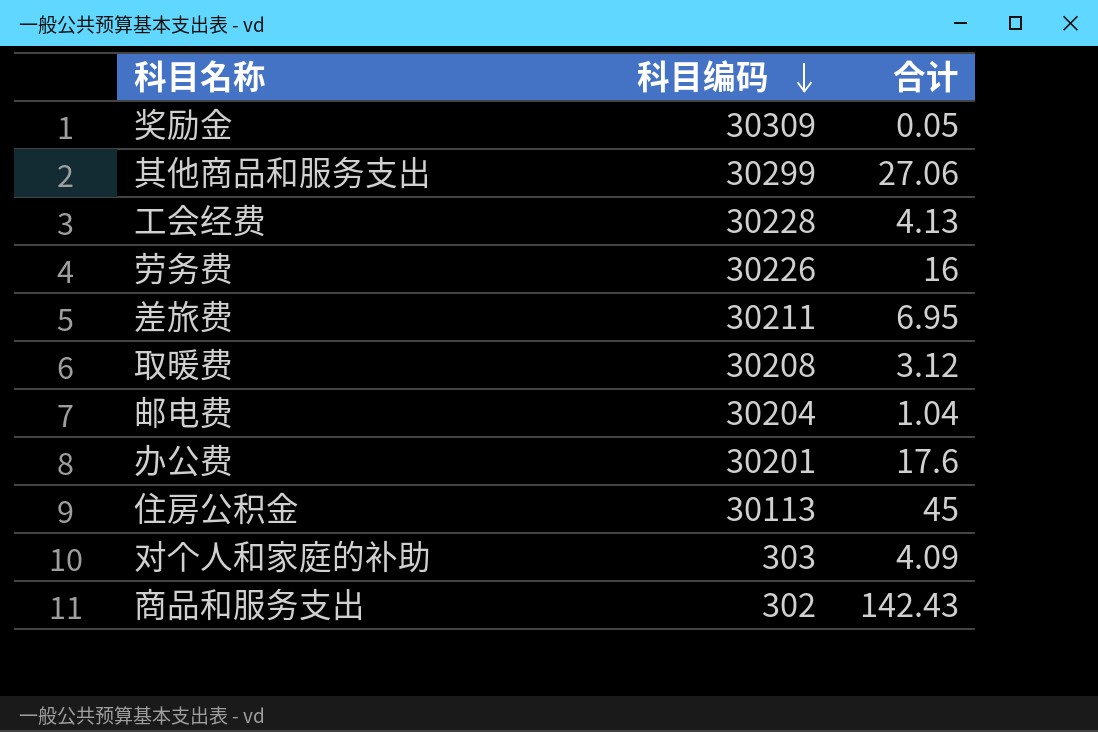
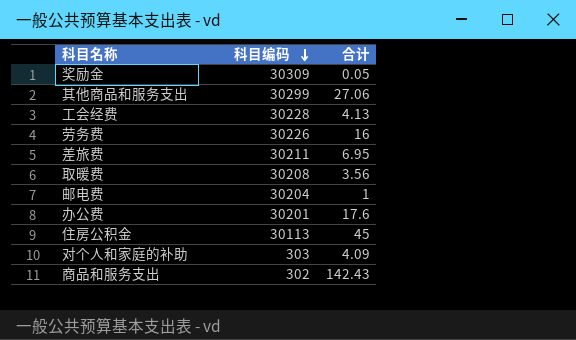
取暖费 | 合计: 3.12 -> 3.56
邮电费 | 合计: 1.04 -> 1

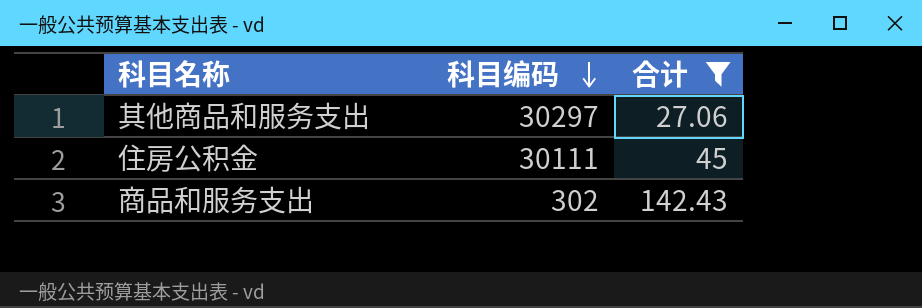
filter: none -> 合计 >= 27.06
其他商品和服务支出 | 科目编码: 30299 -> 30297
住房公积金 | 科目编码: 30113 -> 30111

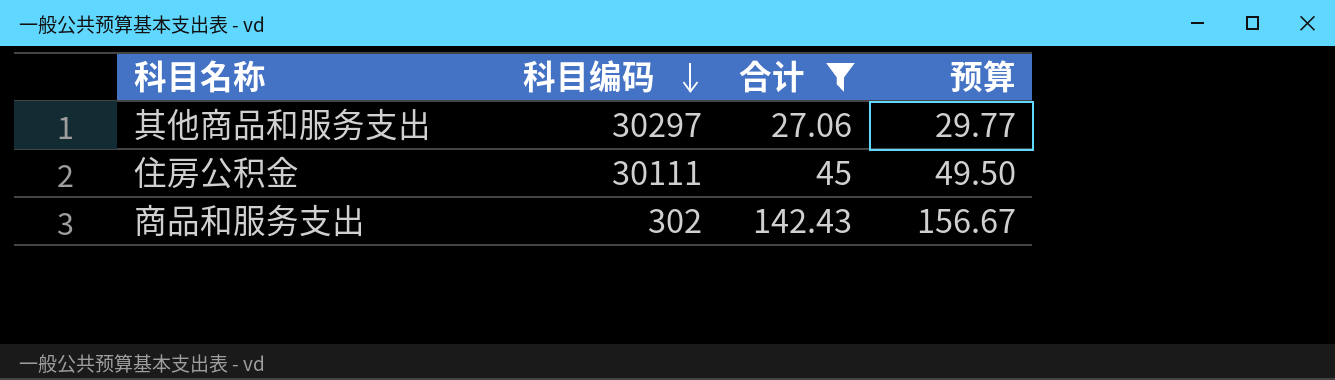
column 预算 | formula: none -> [合计] * 1.1

